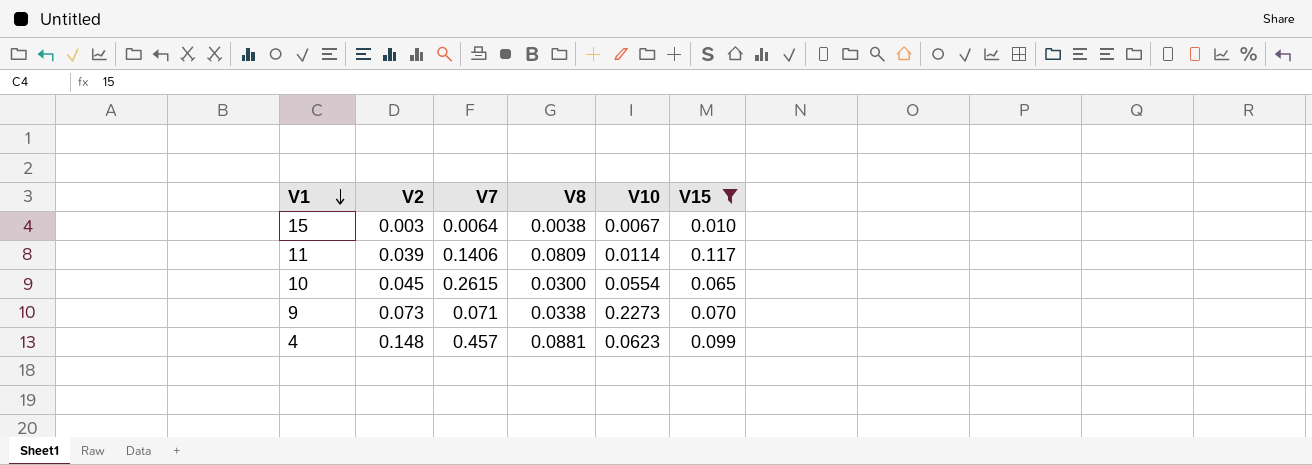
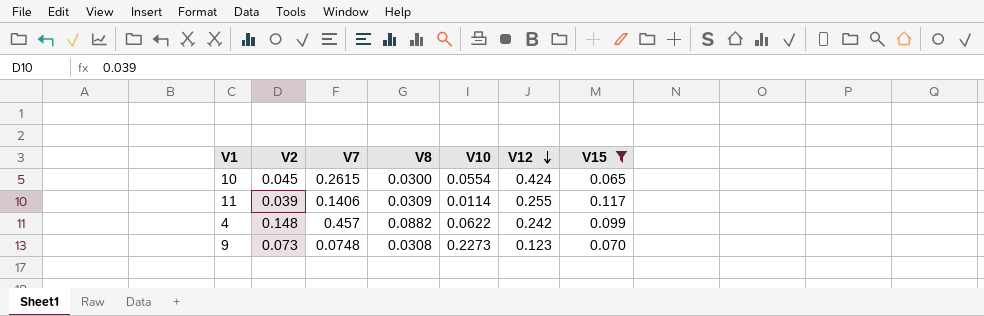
row order: V1 descending -> V12 descending
column V12 | position: none -> 6
row 15: 0.003 | 0.0064 | 0.0038 | 0.0067 | 0.010 -> none
11 | V8: 0.0809 -> 0.0309
4 | V8: 0.0881 -> 0.0882
4 | V10: 0.0623 -> 0.0622
9 | V7: 0.071 -> 0.0748
9 | V8: 0.0338 -> 0.0308

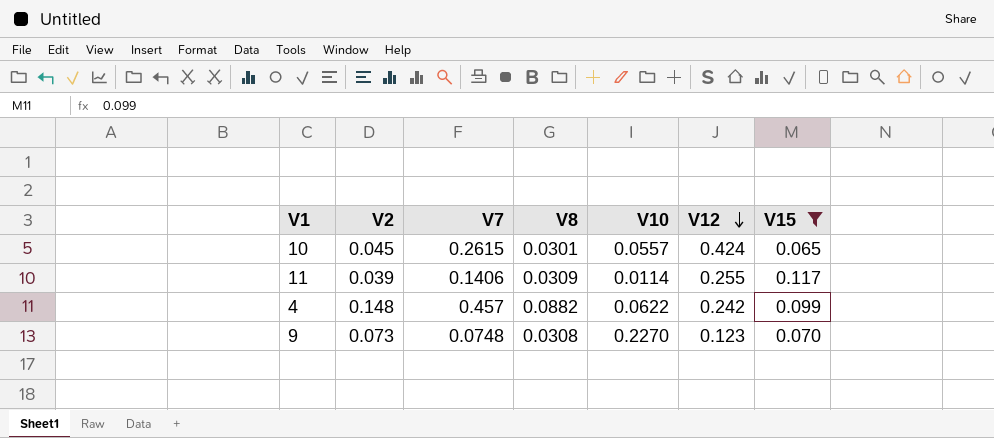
10 | V8: 0.0300 -> 0.0301
10 | V10: 0.0554 -> 0.0557
9 | V10: 0.2273 -> 0.2270

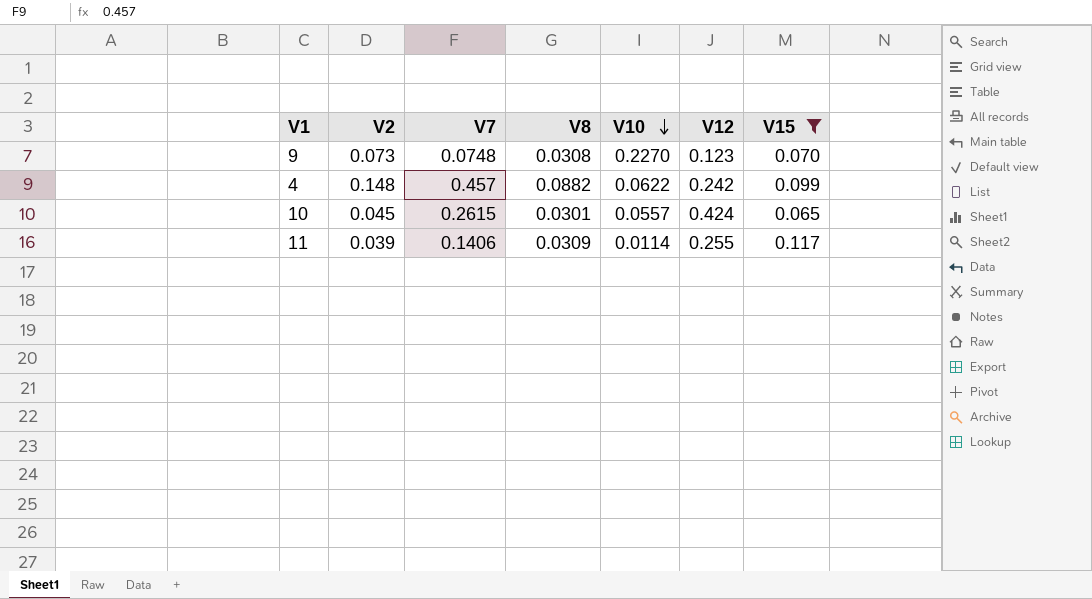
row order: V12 descending -> V10 descending

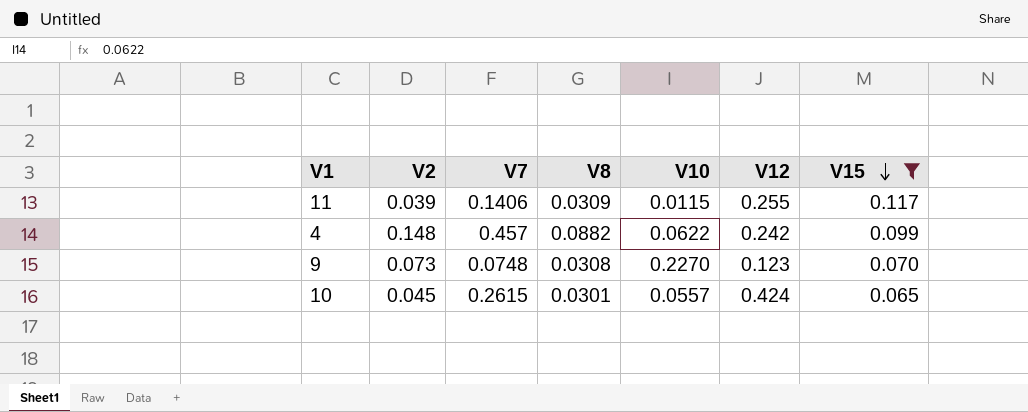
row order: V10 descending -> V15 descending
11 | V10: 0.0114 -> 0.0115

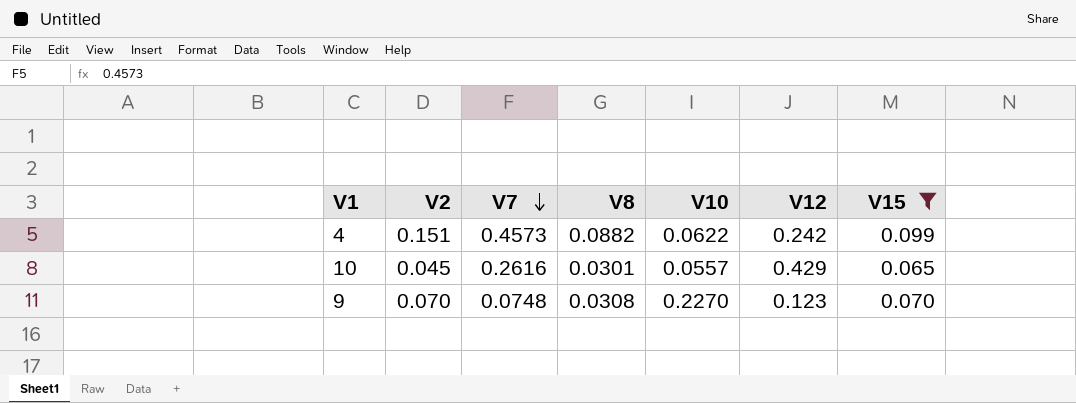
row order: V15 descending -> V7 descending
row 11: 0.039 | 0.1406 | 0.0309 | 0.0115 | 0.255 | 0.117 -> none
4 | V2: 0.148 -> 0.151
4 | V7: 0.457 -> 0.4573
10 | V7: 0.2615 -> 0.2616
10 | V12: 0.424 -> 0.429
9 | V2: 0.073 -> 0.070

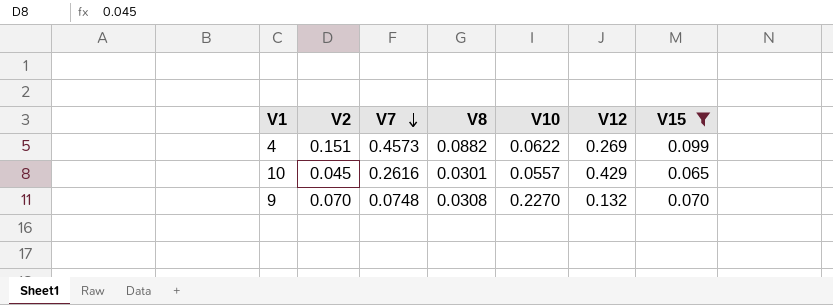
4 | V12: 0.242 -> 0.269
9 | V12: 0.123 -> 0.132

